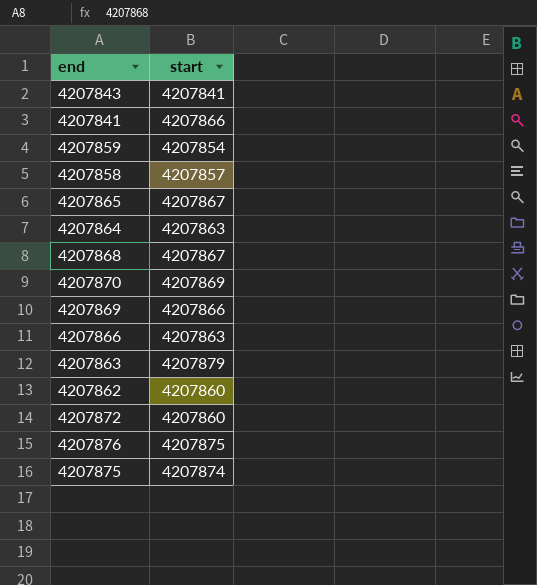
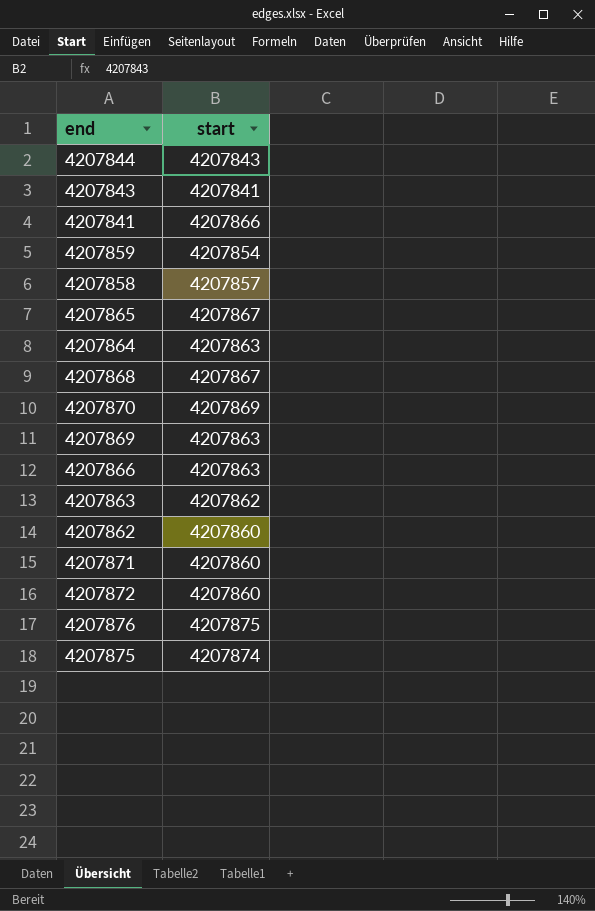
row 4207844: none -> 4207843
4207869 | start: 4207866 -> 4207863
4207863 | start: 4207879 -> 4207862
row 4207871: none -> 4207860

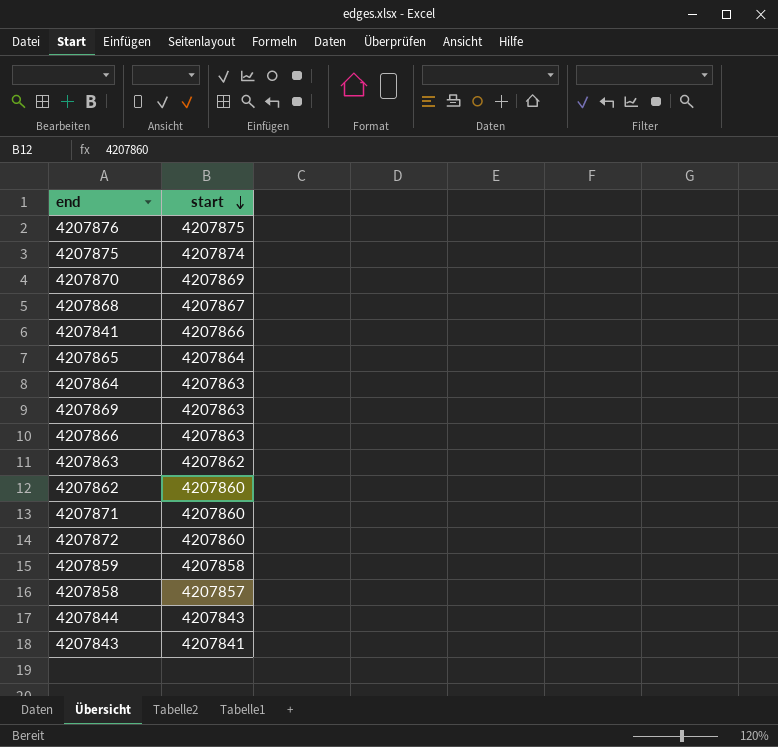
row order: none -> start descending
4207865 | start: 4207867 -> 4207864
4207859 | start: 4207854 -> 4207858

